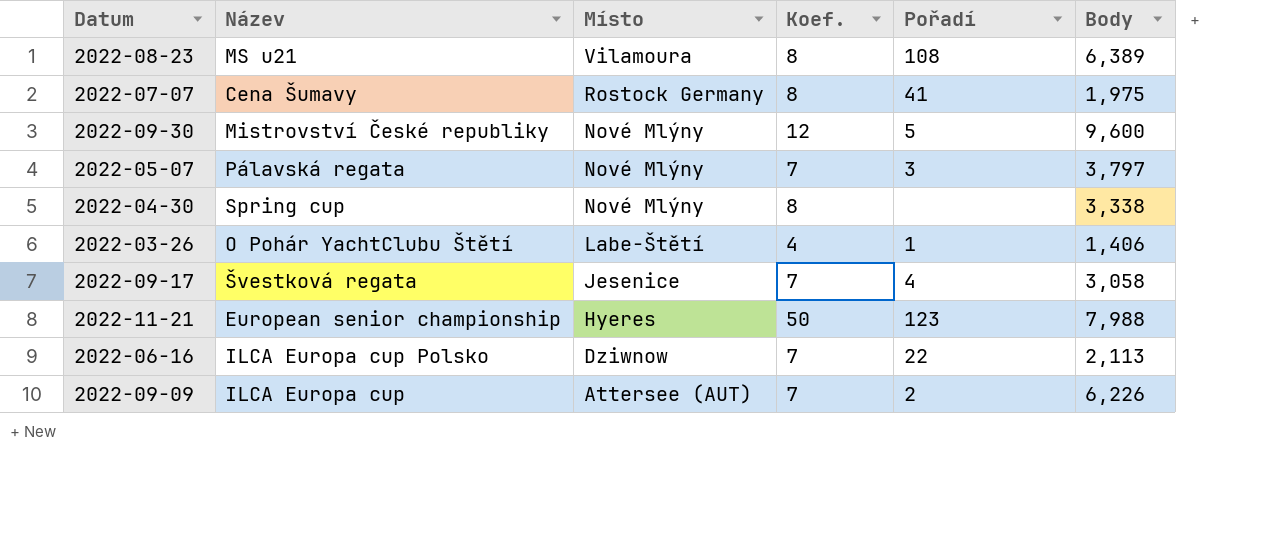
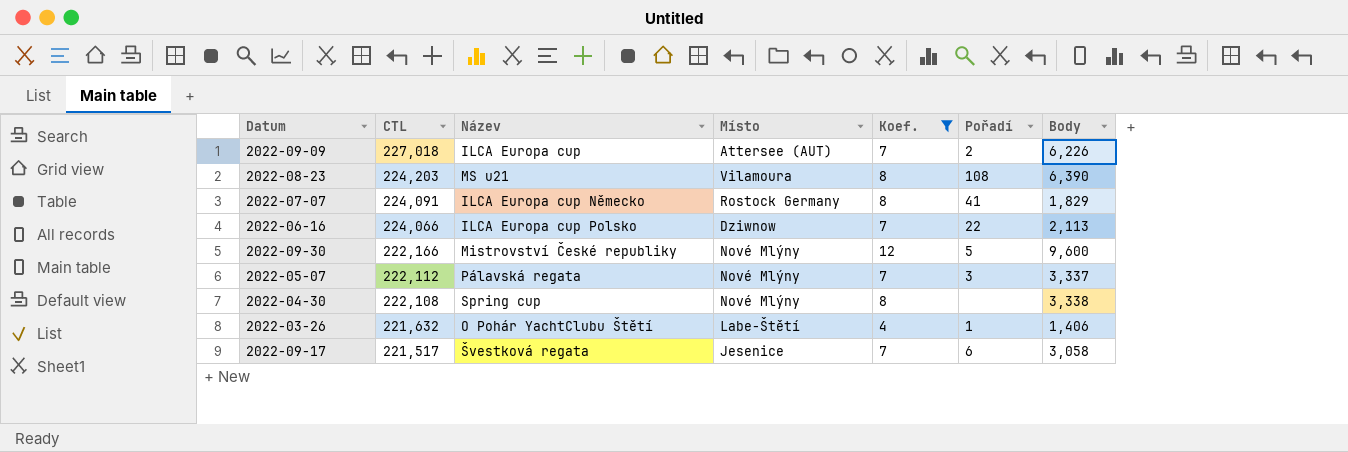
filter: none -> Koef. != 50
row order: Místo descending -> CTL descending
column CTL | position: none -> 2
2022-08-23 | Body: 6,389 -> 6,390
2022-07-07 | Název: Cena Šumavy -> ILCA Europa cup Německo
2022-07-07 | Body: 1,975 -> 1,829
2022-05-07 | Body: 3,797 -> 3,337
2022-09-17 | Pořadí: 4 -> 6

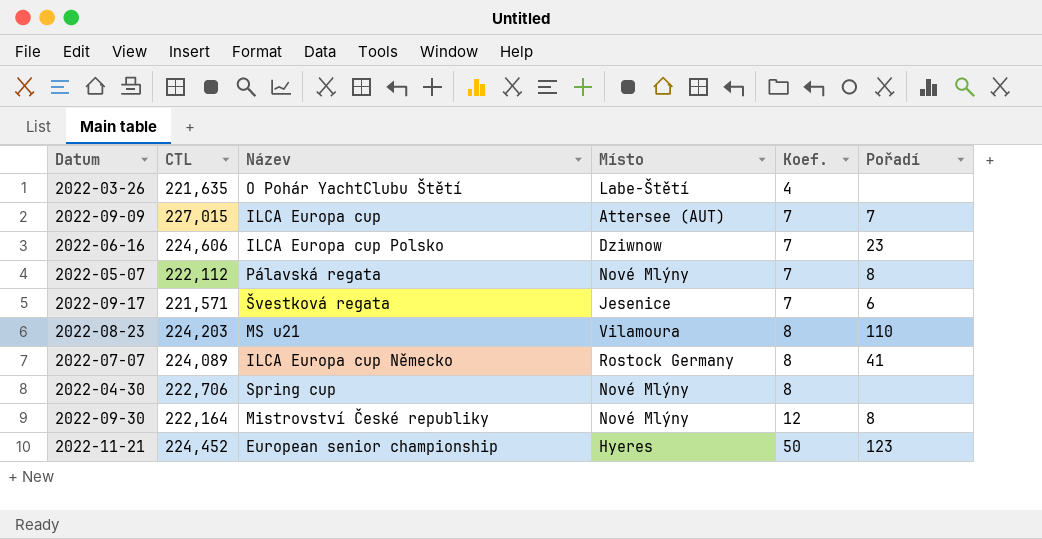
filter: Koef. != 50 -> none
row order: CTL descending -> Koef. ascending
column Body | position: 7 -> none
2022-03-26 | CTL: 221,632 -> 221,635
2022-03-26 | Pořadí: 1 -> none
2022-09-09 | CTL: 227,018 -> 227,015
2022-09-09 | Pořadí: 2 -> 7
2022-06-16 | CTL: 224,066 -> 224,606
2022-06-16 | Pořadí: 22 -> 23
2022-05-07 | Pořadí: 3 -> 8
2022-09-17 | CTL: 221,517 -> 221,571
2022-08-23 | Pořadí: 108 -> 110
2022-07-07 | CTL: 224,091 -> 224,089
2022-04-30 | CTL: 222,108 -> 222,706
2022-09-30 | CTL: 222,166 -> 222,164
2022-09-30 | Pořadí: 5 -> 8

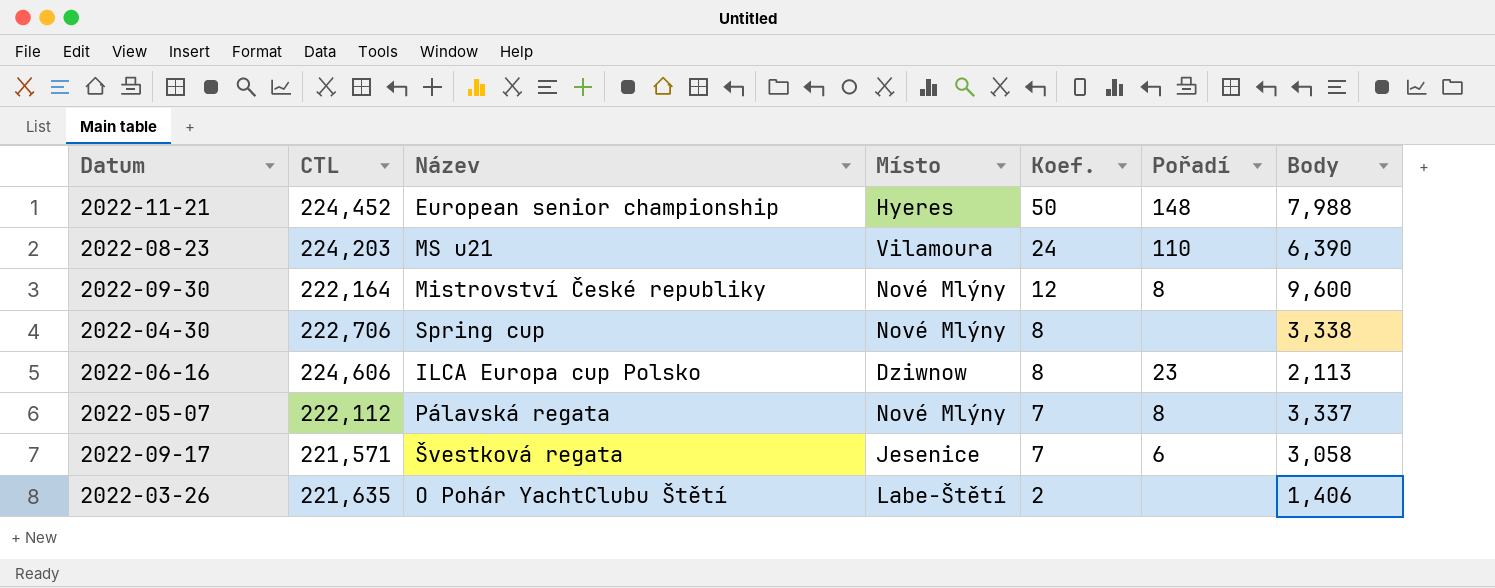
row order: Koef. ascending -> Koef. descending
column Body | position: none -> 7
row 2022-09-09: 227,015 | ILCA Europa cup | Attersee (AUT) | 7 | 7 -> none
row 2022-07-07: 224,089 | ILCA Europa cup Německo | Rostock Germany | 8 | 41 -> none
2022-11-21 | Pořadí: 123 -> 148
2022-08-23 | Koef.: 8 -> 24
2022-06-16 | Koef.: 7 -> 8
2022-03-26 | Koef.: 4 -> 2

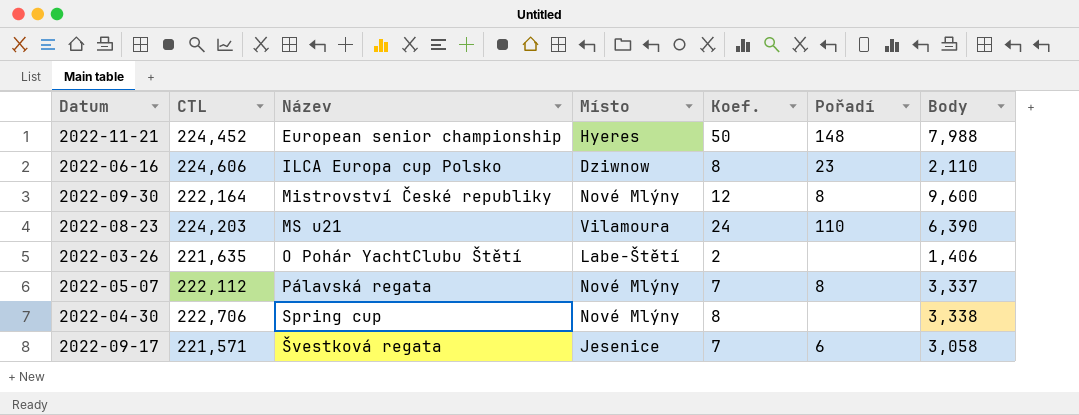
row order: Koef. descending -> Název ascending
2022-06-16 | Body: 2,113 -> 2,110

